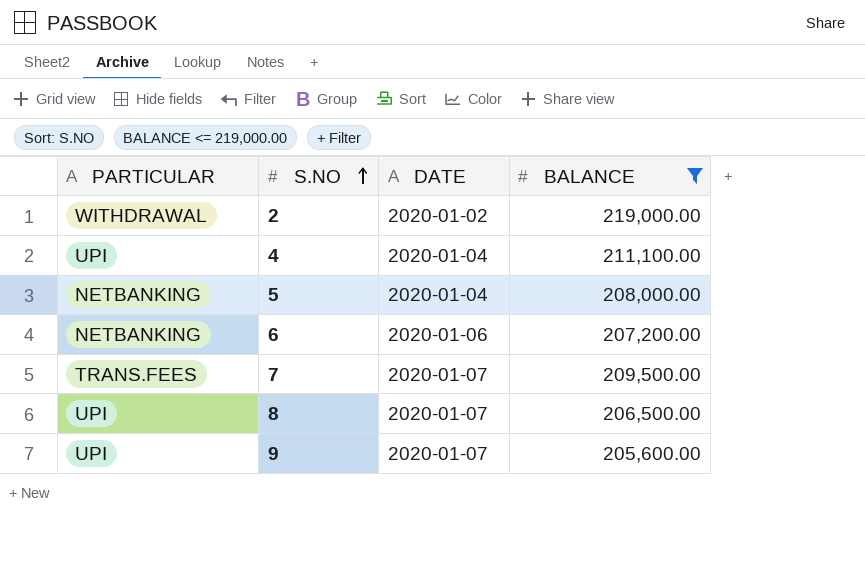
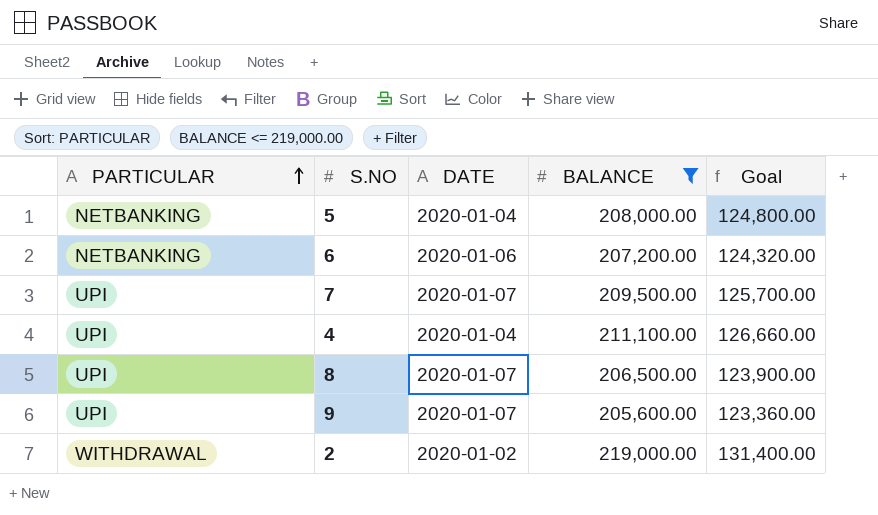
row order: S.NO ascending -> PARTICULAR ascending
column Goal | formula: none -> [BALANCE] * 0.6
7 | PARTICULAR: TRANS.FEES -> UPI

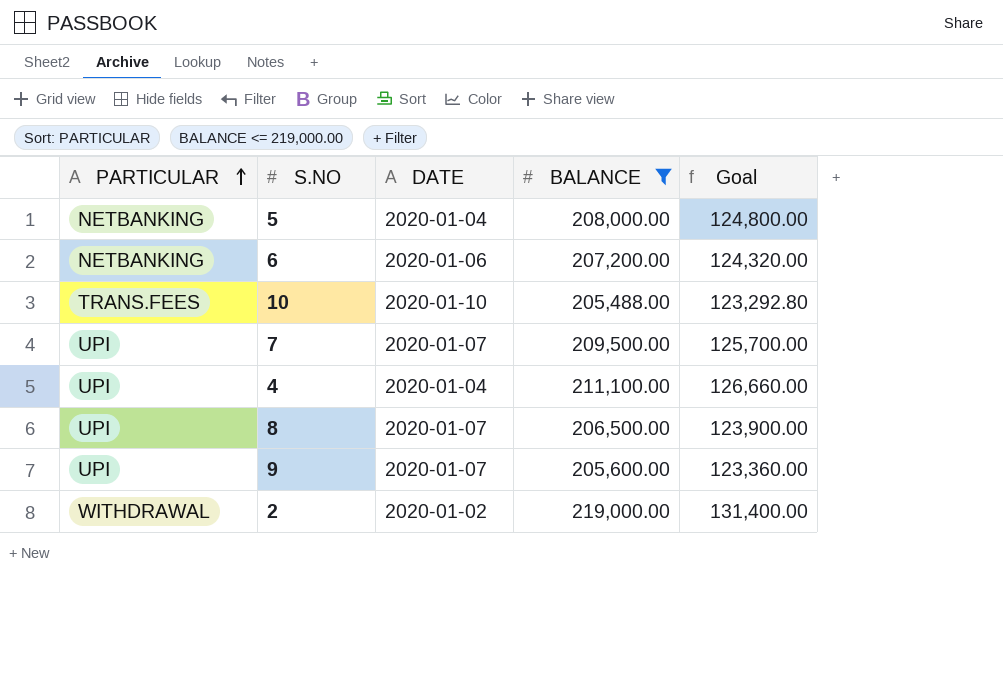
row 10: none -> TRANS.FEES | 2020-01-10 | 205,488.00 | 123,292.80

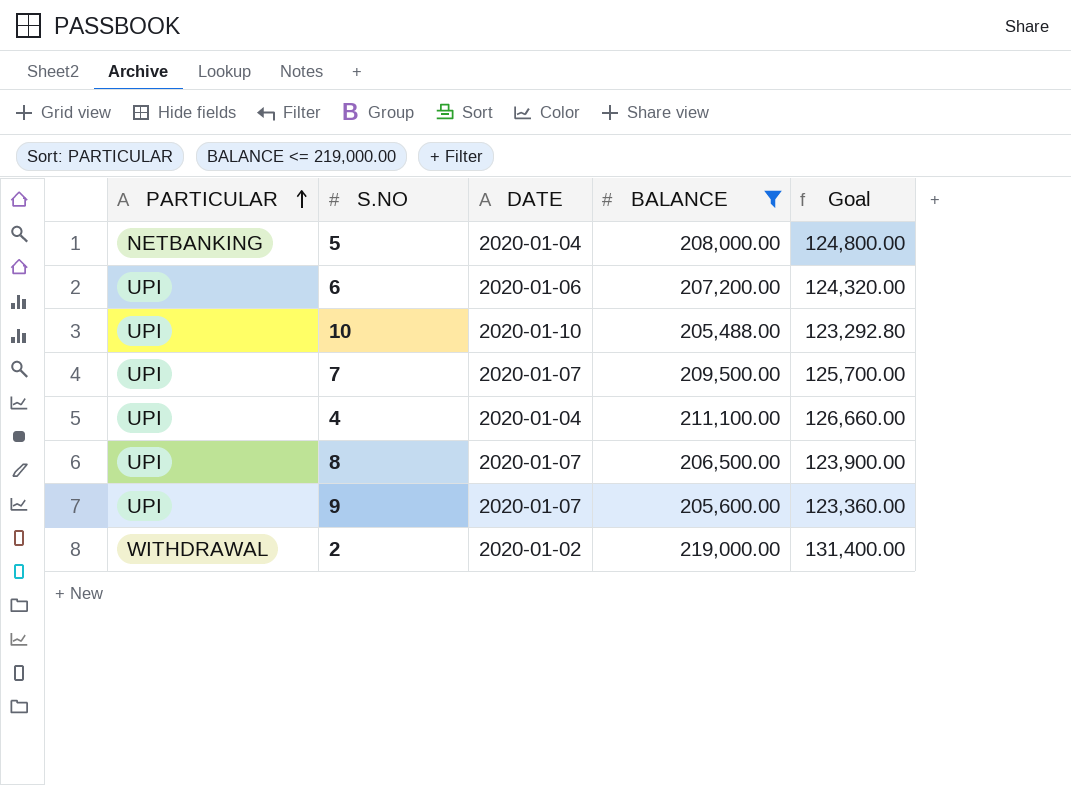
6 | PARTICULAR: NETBANKING -> UPI
10 | PARTICULAR: TRANS.FEES -> UPI

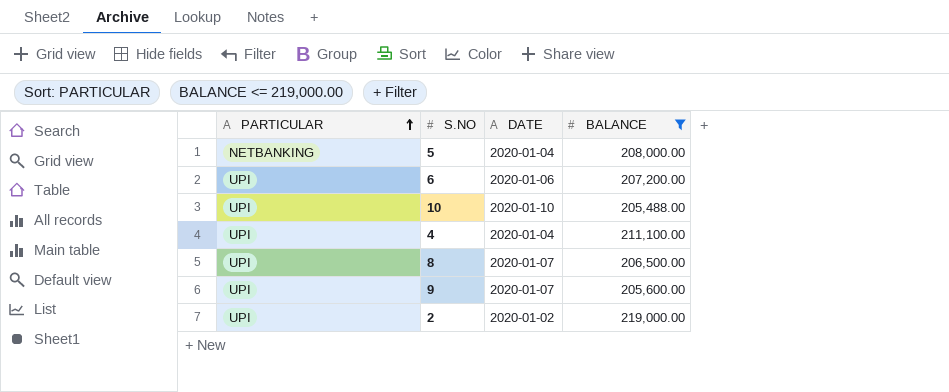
column Goal | formula: [BALANCE] * 0.6 -> none
row 7: UPI | 2020-01-07 | 209,500.00 | 125,700.00 -> none
2 | PARTICULAR: WITHDRAWAL -> UPI

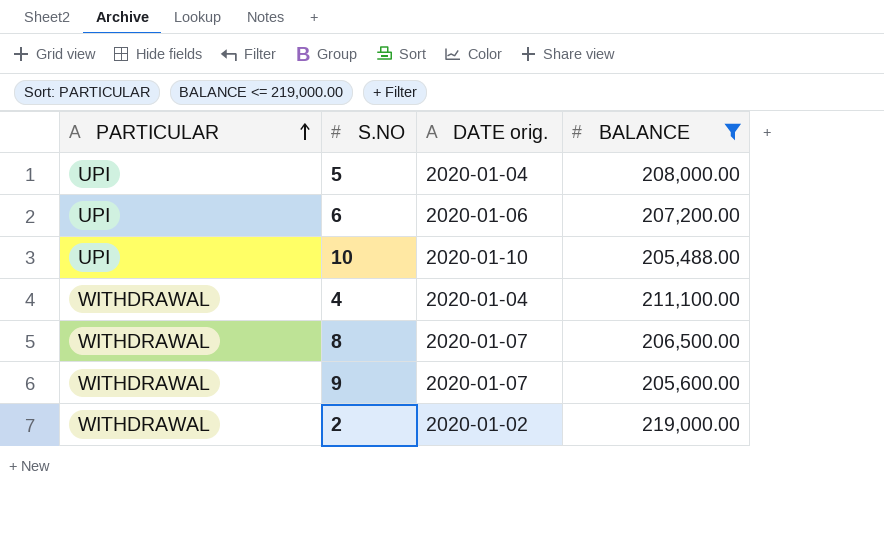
column name: DATE -> DATE orig.
5 | PARTICULAR: NETBANKING -> UPI
4 | PARTICULAR: UPI -> WITHDRAWAL
8 | PARTICULAR: UPI -> WITHDRAWAL
9 | PARTICULAR: UPI -> WITHDRAWAL
2 | PARTICULAR: UPI -> WITHDRAWAL

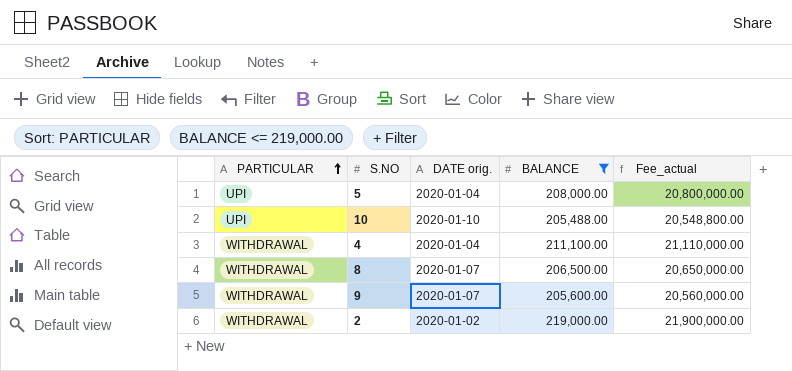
column Fee_actual | formula: none -> [BALANCE] * 100
row 6: UPI | 2020-01-06 | 207,200.00 -> none

